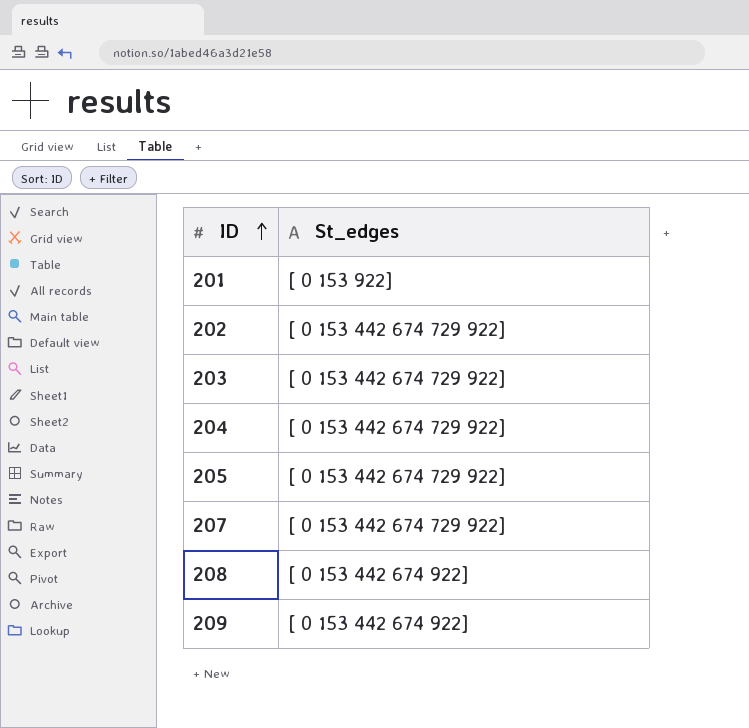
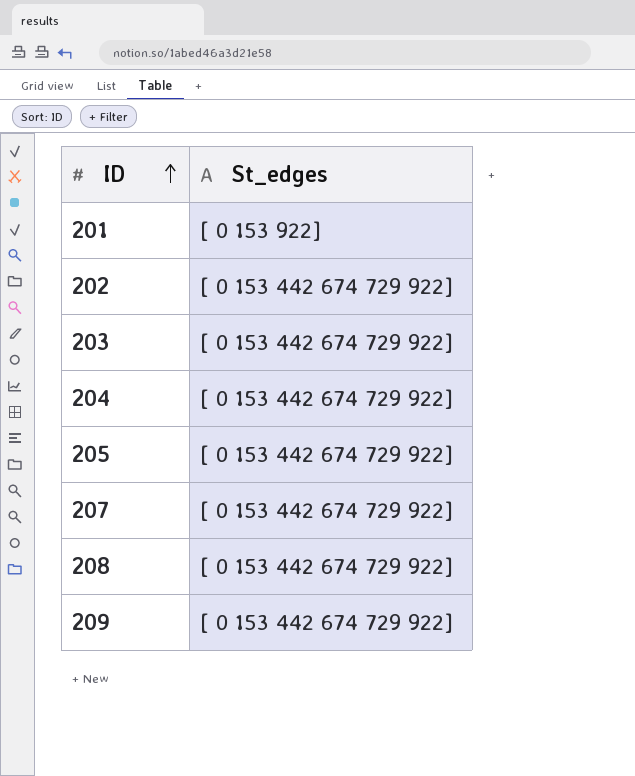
208 | St_edges: [ 0 153 442 674 922] -> [ 0 153 442 674 729 922]
209 | St_edges: [ 0 153 442 674 922] -> [ 0 153 442 674 729 922]

